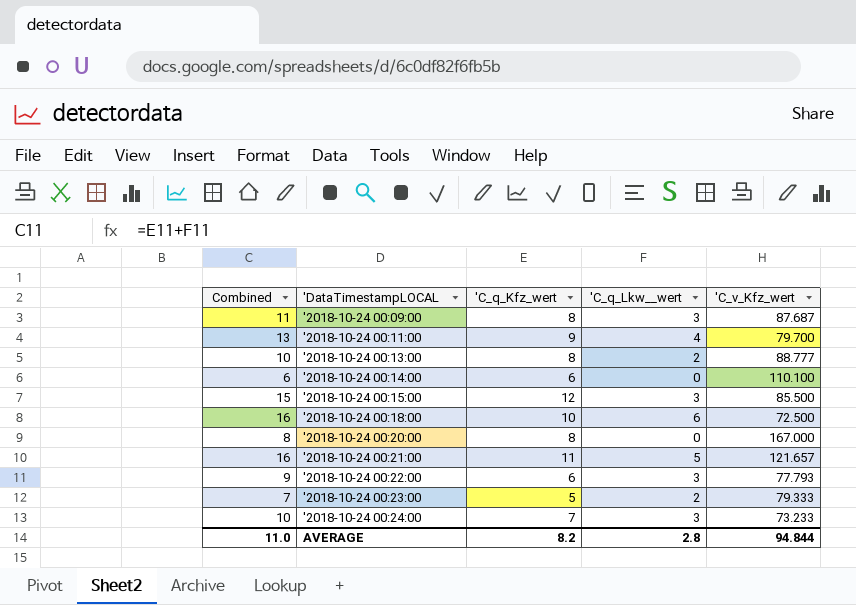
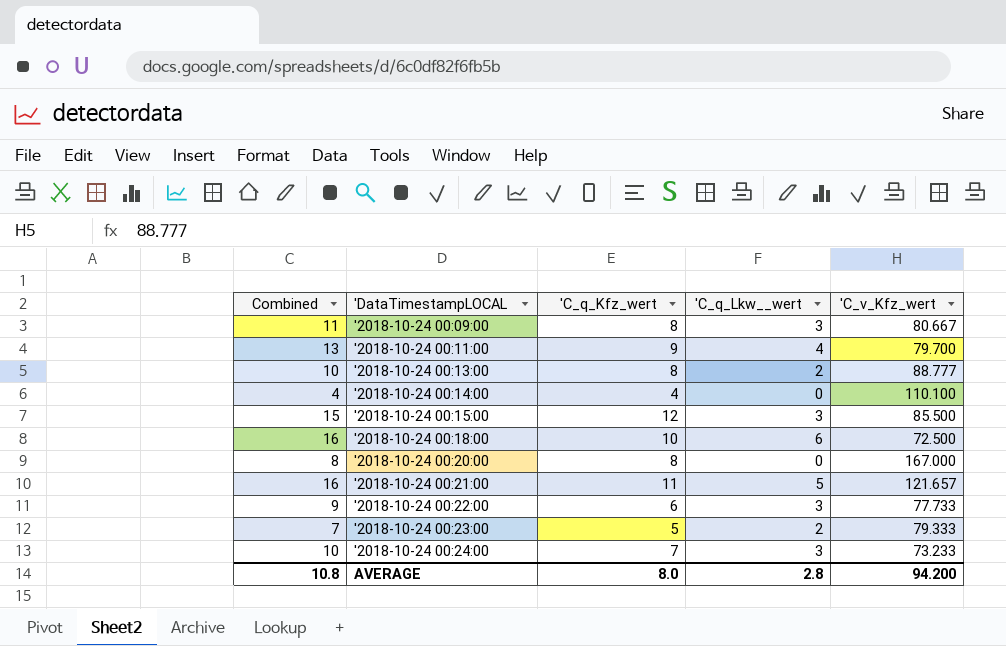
'2018-10-24 00:09:00 | 'C_v_Kfz_wert: 87.687 -> 80.667
'2018-10-24 00:14:00 | Combined: 6 -> 4
'2018-10-24 00:14:00 | 'C_q_Kfz_wert: 6 -> 4
'2018-10-24 00:22:00 | 'C_v_Kfz_wert: 77.793 -> 77.733
AVERAGE | Combined: 11.0 -> 10.8
AVERAGE | 'C_q_Kfz_wert: 8.2 -> 8.0
AVERAGE | 'C_v_Kfz_wert: 94.844 -> 94.200

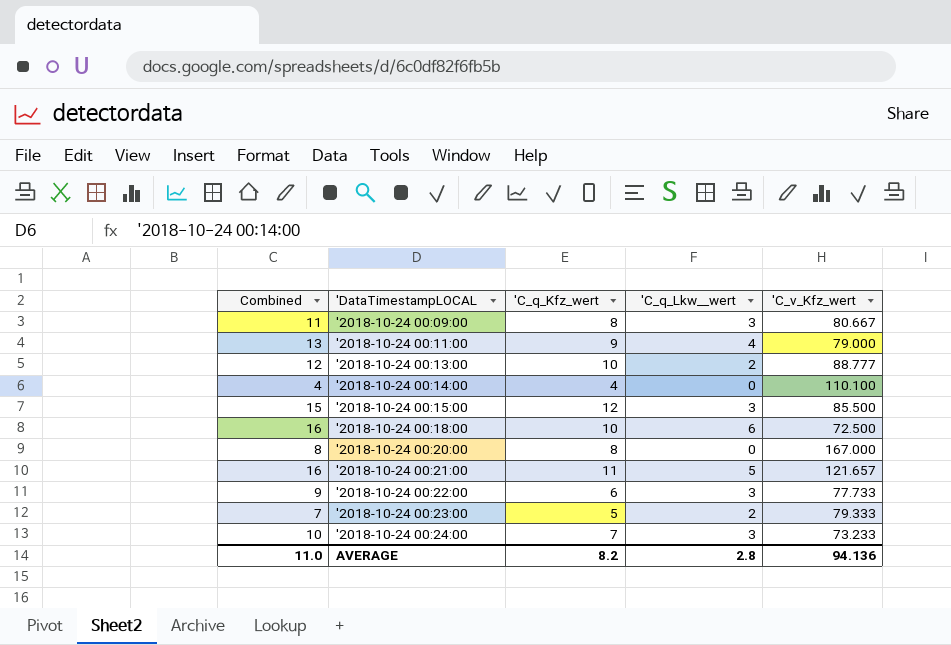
'2018-10-24 00:11:00 | 'C_v_Kfz_wert: 79.700 -> 79.000
'2018-10-24 00:13:00 | Combined: 10 -> 12
'2018-10-24 00:13:00 | 'C_q_Kfz_wert: 8 -> 10
AVERAGE | Combined: 10.8 -> 11.0
AVERAGE | 'C_q_Kfz_wert: 8.0 -> 8.2
AVERAGE | 'C_v_Kfz_wert: 94.200 -> 94.136

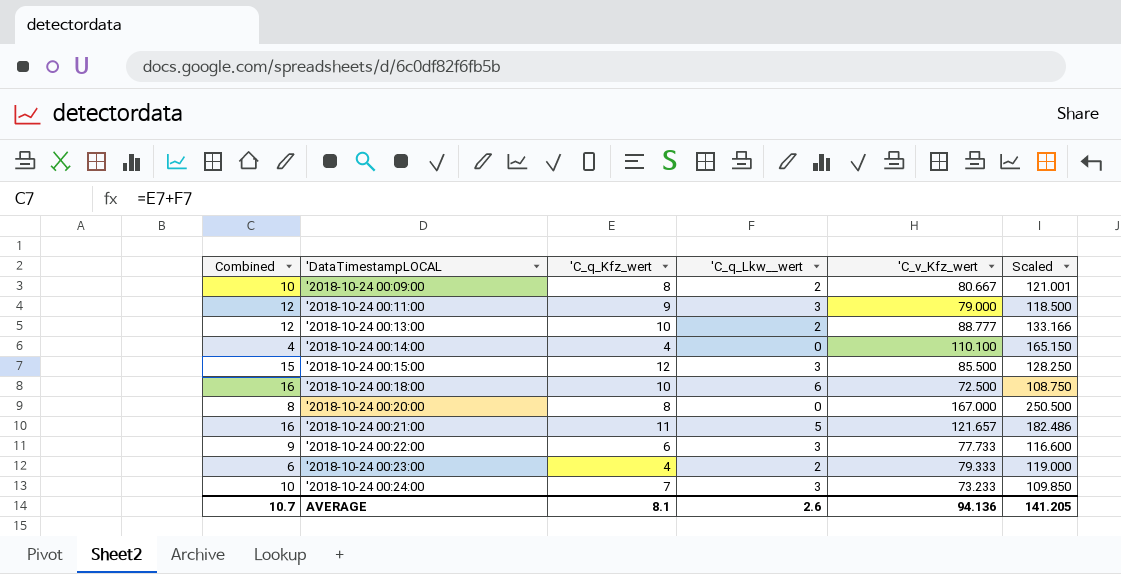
column Scaled | formula: none -> ['C_v_Kfz_wert] * 1.5
'2018-10-24 00:09:00 | Combined: 11 -> 10
'2018-10-24 00:09:00 | 'C_q_Lkw__wert: 3 -> 2
'2018-10-24 00:11:00 | Combined: 13 -> 12
'2018-10-24 00:11:00 | 'C_q_Lkw__wert: 4 -> 3
'2018-10-24 00:23:00 | Combined: 7 -> 6
'2018-10-24 00:23:00 | 'C_q_Kfz_wert: 5 -> 4
AVERAGE | Combined: 11.0 -> 10.7
AVERAGE | 'C_q_Kfz_wert: 8.2 -> 8.1
AVERAGE | 'C_q_Lkw__wert: 2.8 -> 2.6

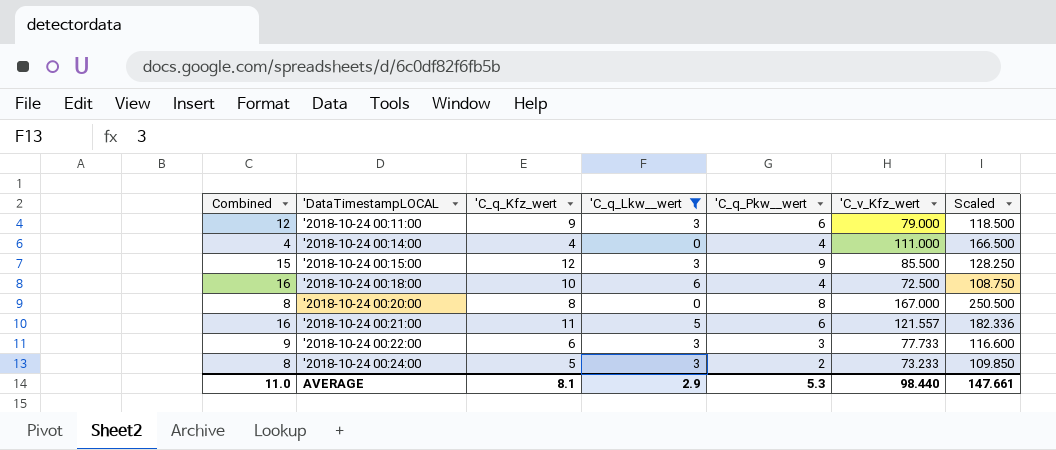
filter: none -> 'C_q_Lkw__wert != 2
column 'C_q_Pkw__wert | formula: none -> ['C_q_Kfz_wert] - ['C_q_Lkw__wert]
'2018-10-24 00:14:00 | 'C_v_Kfz_wert: 110.100 -> 111.000
'2018-10-24 00:14:00 | Scaled: 165.150 -> 166.500
'2018-10-24 00:21:00 | 'C_v_Kfz_wert: 121.657 -> 121.557
'2018-10-24 00:21:00 | Scaled: 182.486 -> 182.336
'2018-10-24 00:24:00 | Combined: 10 -> 8
'2018-10-24 00:24:00 | 'C_q_Kfz_wert: 7 -> 5
AVERAGE | Combined: 10.7 -> 11.0
AVERAGE | 'C_q_Lkw__wert: 2.6 -> 2.9
AVERAGE | 'C_v_Kfz_wert: 94.136 -> 98.440
AVERAGE | Scaled: 141.205 -> 147.661

